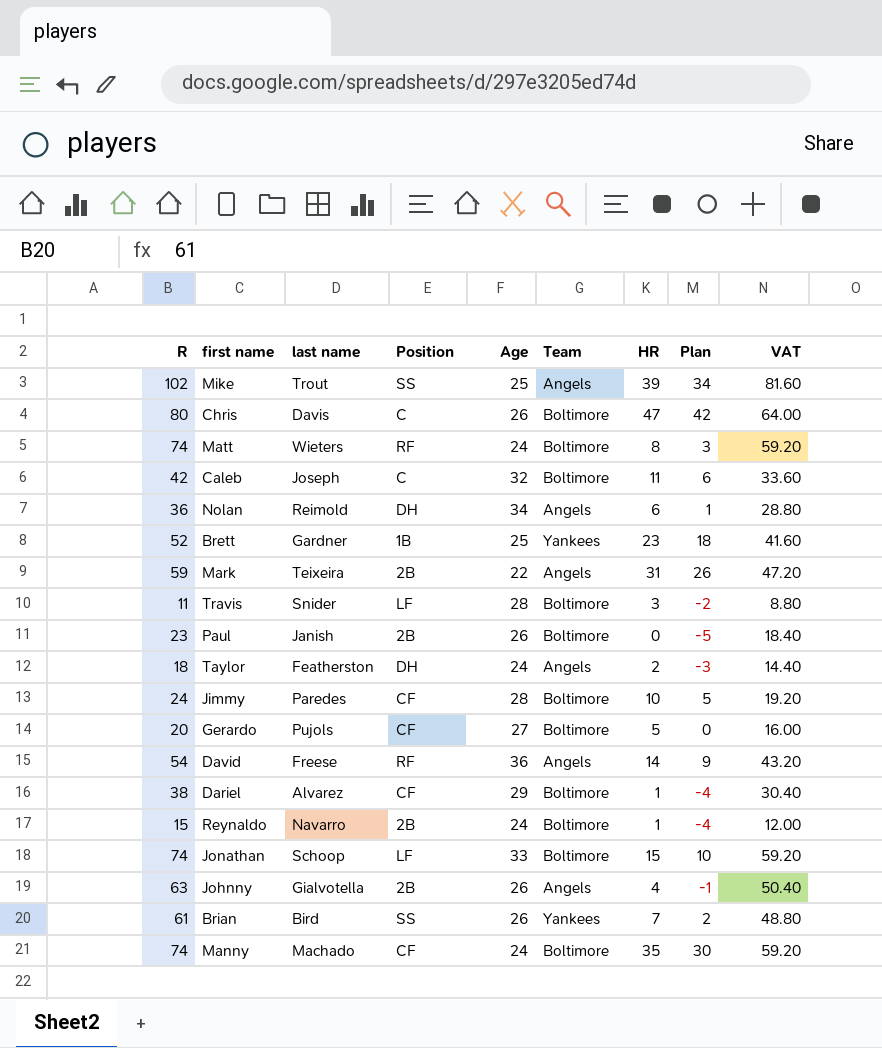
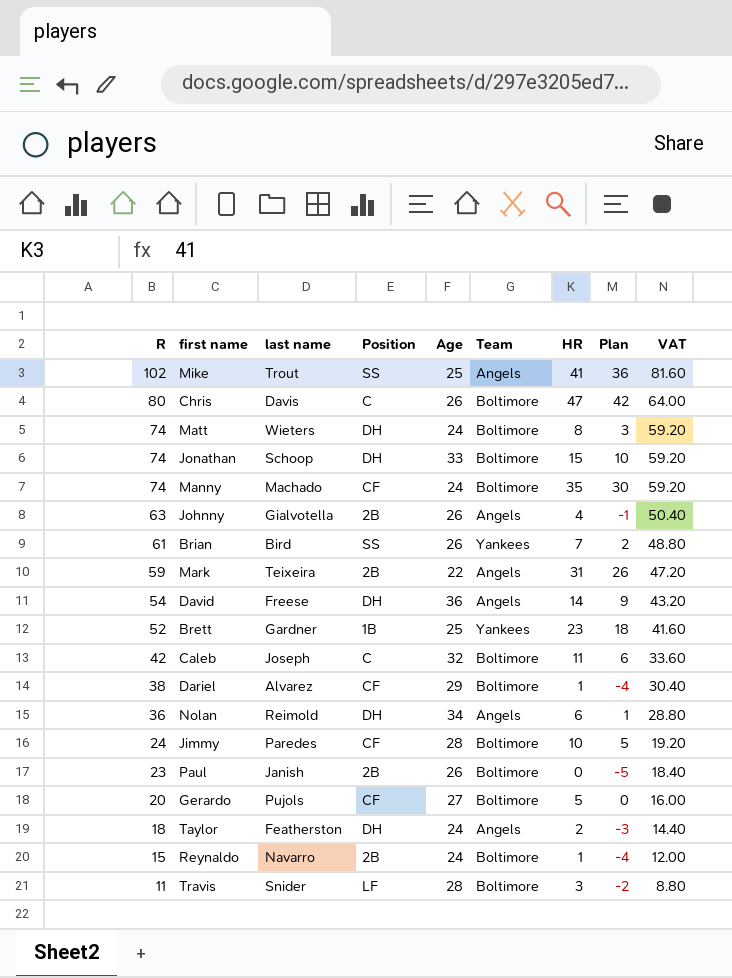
row order: none -> R descending
Mike | HR: 39 -> 41
Mike | Plan: 34 -> 36
Matt | Position: RF -> DH
Jonathan | Position: LF -> DH
David | Position: RF -> DH

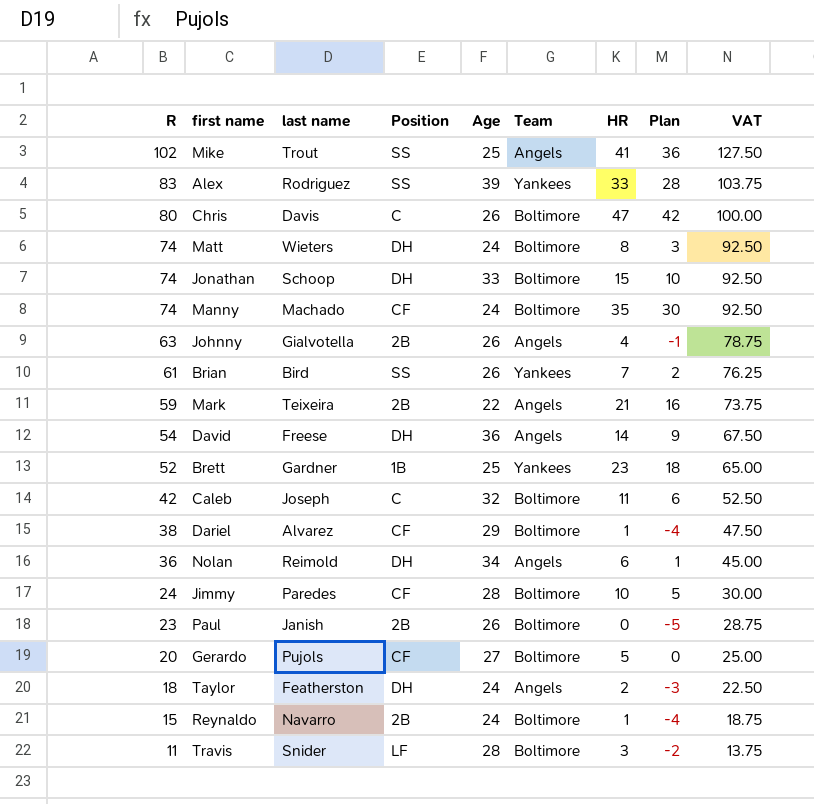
column VAT | formula: [R] * 0.8 -> [R] * 1.25
row Alex: none -> 83 | Rodriguez | SS | 39 | Yankees | 33 | 28 | 103.75
Mark | HR: 31 -> 21
Mark | Plan: 26 -> 16

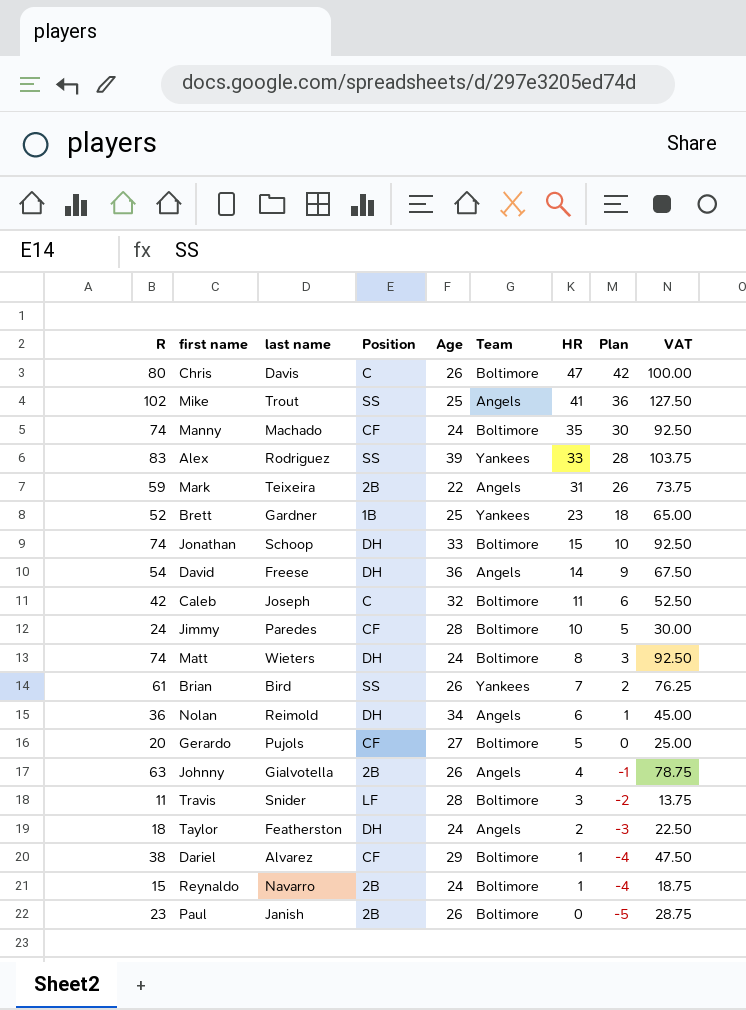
row order: R descending -> HR descending
Mark | HR: 21 -> 31
Mark | Plan: 16 -> 26

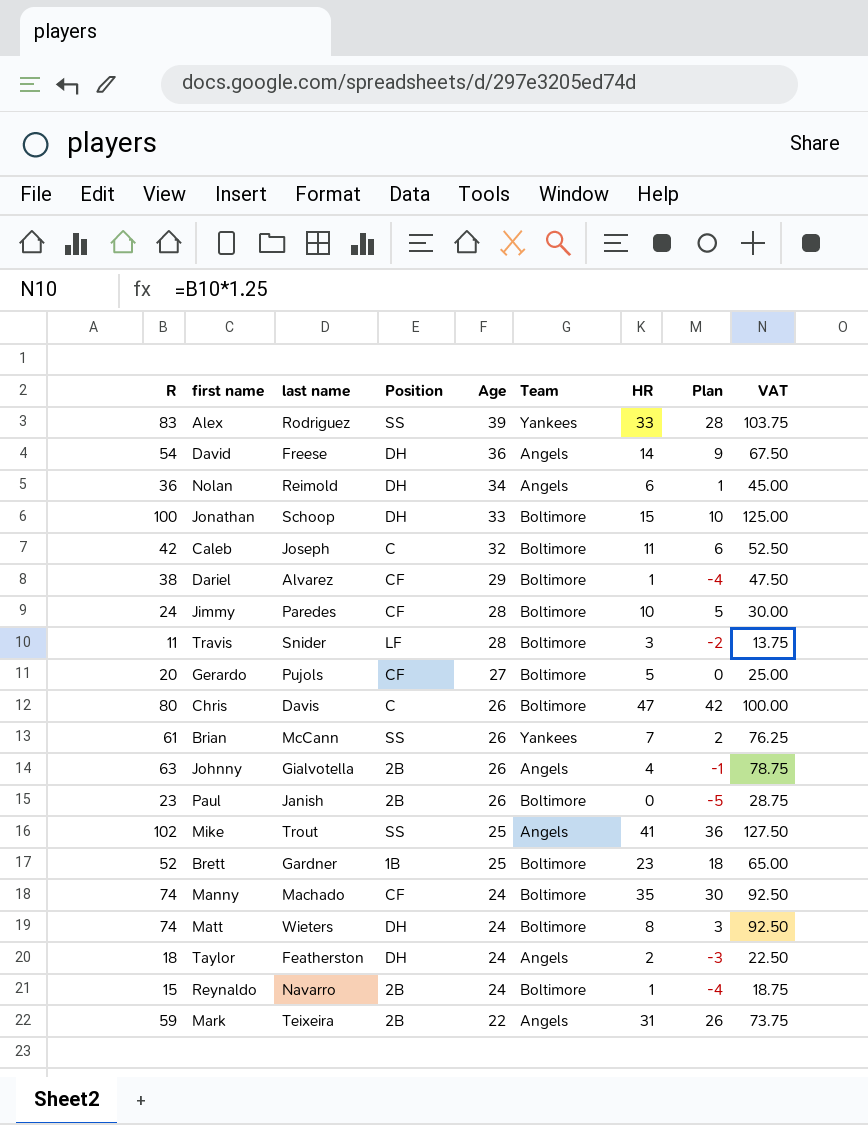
row order: HR descending -> Age descending
Jonathan | R: 74 -> 100
Jonathan | VAT: 92.50 -> 125.00
Brian | last name: Bird -> McCann
Brett | Team: Yankees -> Boltimore

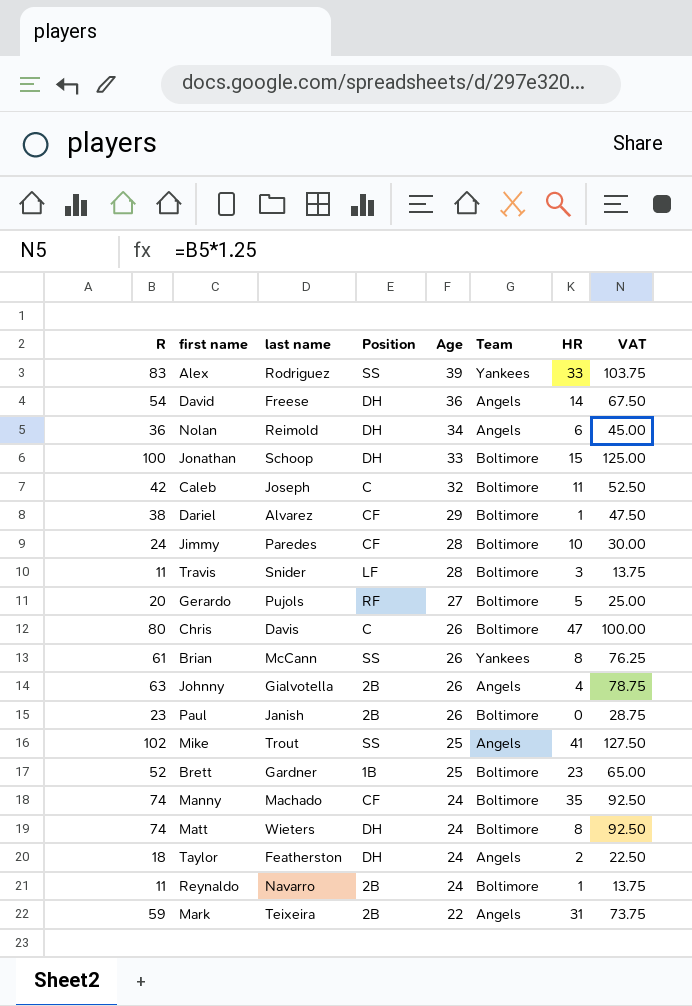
column Plan | formula: [HR] - 5 -> none
Gerardo | Position: CF -> RF
Brian | HR: 7 -> 8
Reynaldo | R: 15 -> 11
Reynaldo | VAT: 18.75 -> 13.75

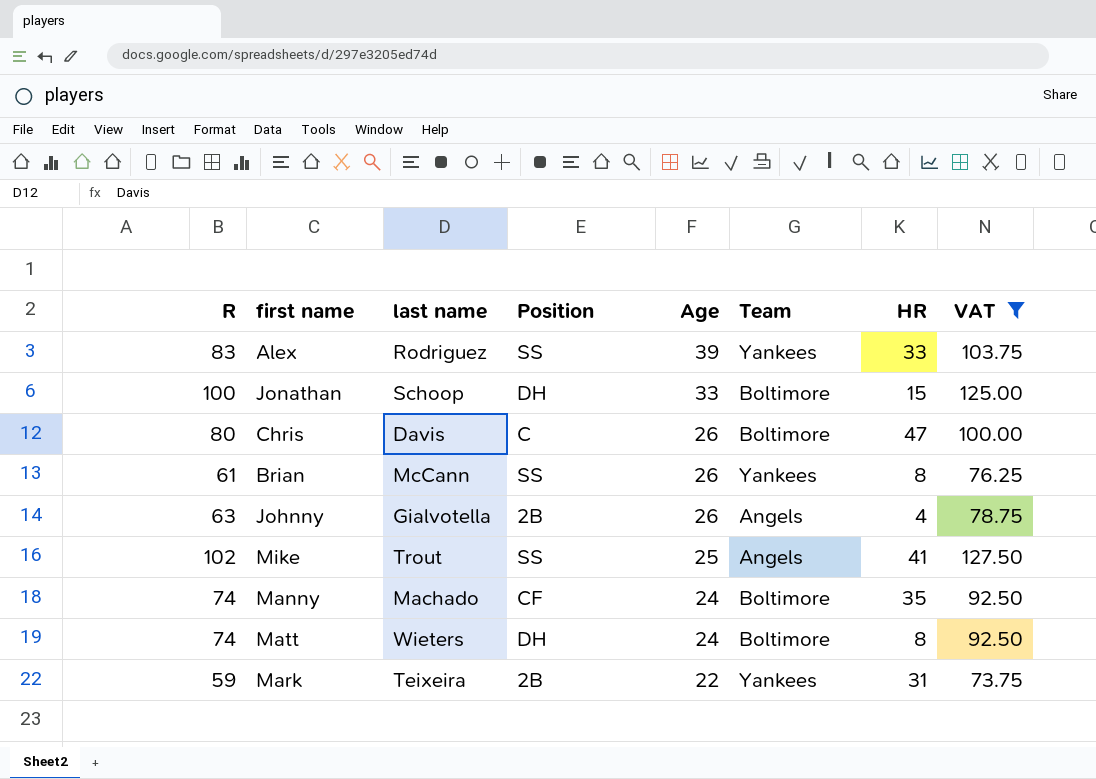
filter: none -> VAT >= 73.75
Mark | Team: Angels -> Yankees

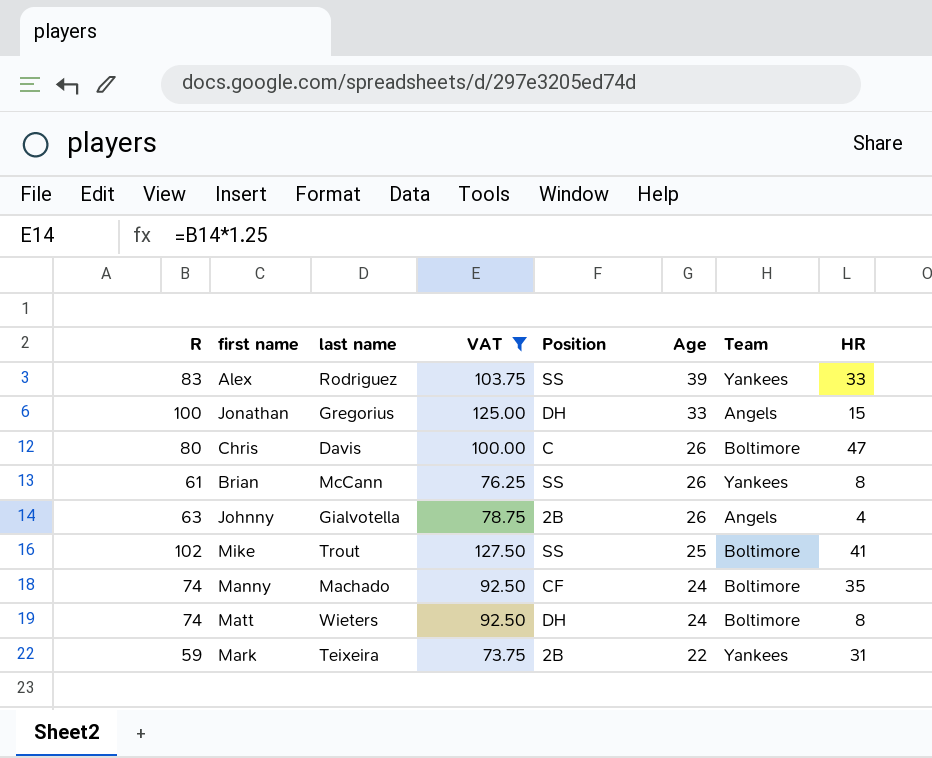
column VAT | position: 8 -> 4
Jonathan | last name: Schoop -> Gregorius
Jonathan | Team: Boltimore -> Angels
Mike | Team: Angels -> Boltimore

